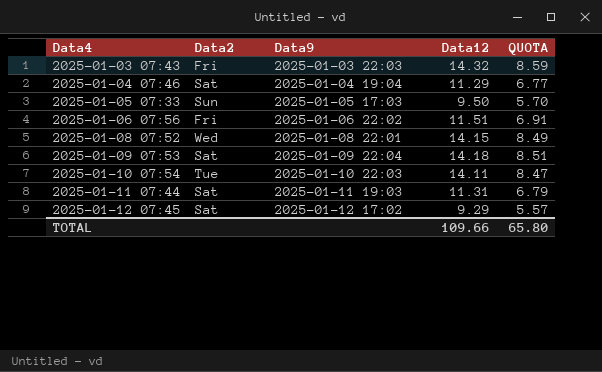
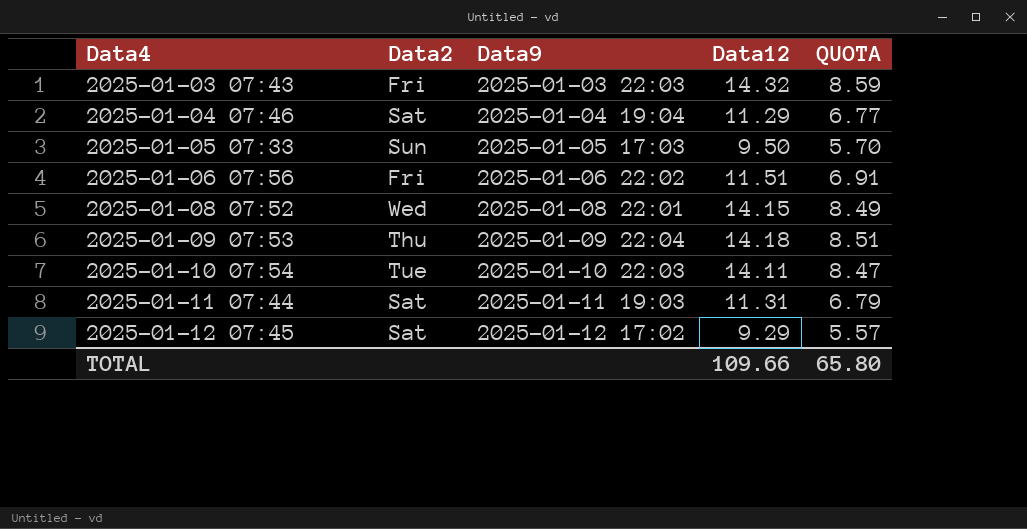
2025-01-09 07:53 | Data2: Sat -> Thu

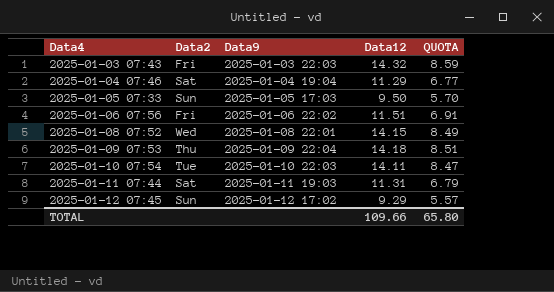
2025-01-12 07:45 | Data2: Sat -> Sun

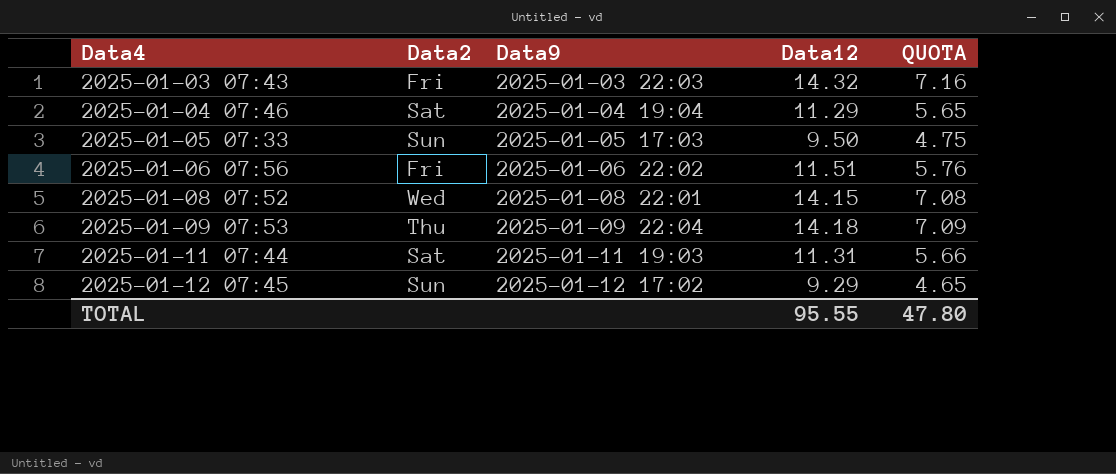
column QUOTA | formula: [Data12] * 0.6 -> [Data12] * 0.5
row 2025-01-10 07:54: Tue | 2025-01-10 22:03 | 14.11 | 8.47 -> none
TOTAL | Data12: 109.66 -> 95.55
TOTAL | QUOTA: 65.80 -> 47.80

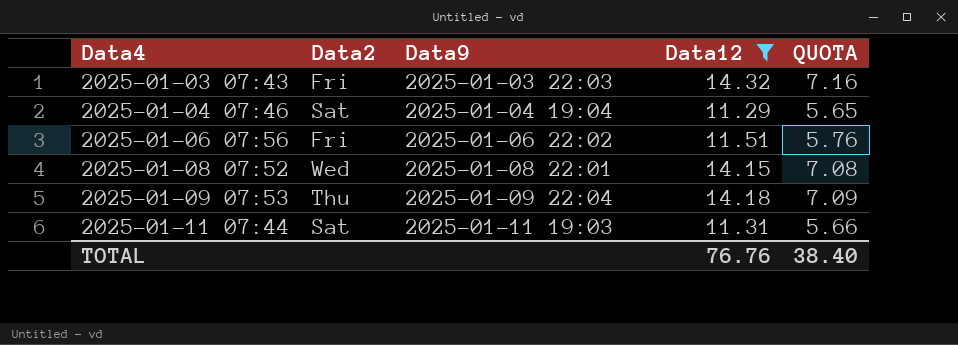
filter: none -> Data12 >= 11.29
TOTAL | Data12: 95.55 -> 76.76
TOTAL | QUOTA: 47.80 -> 38.40

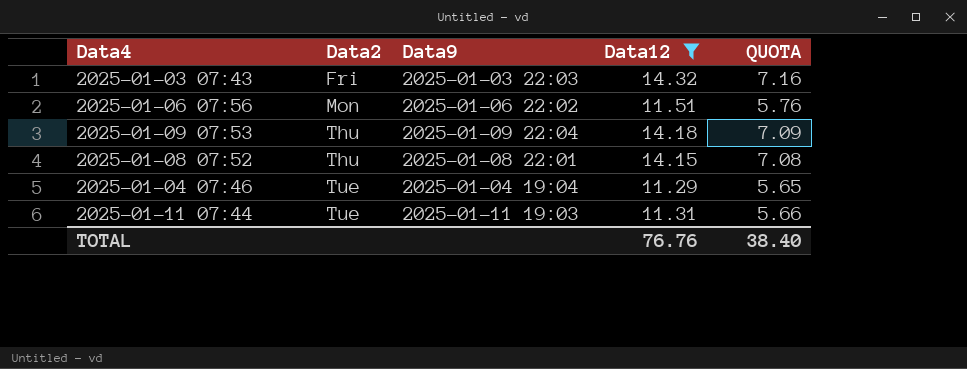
row order: Data4 ascending -> Data2 ascending
2025-01-06 07:56 | Data2: Fri -> Mon
2025-01-08 07:52 | Data2: Wed -> Thu
2025-01-04 07:46 | Data2: Sat -> Tue
2025-01-11 07:44 | Data2: Sat -> Tue

